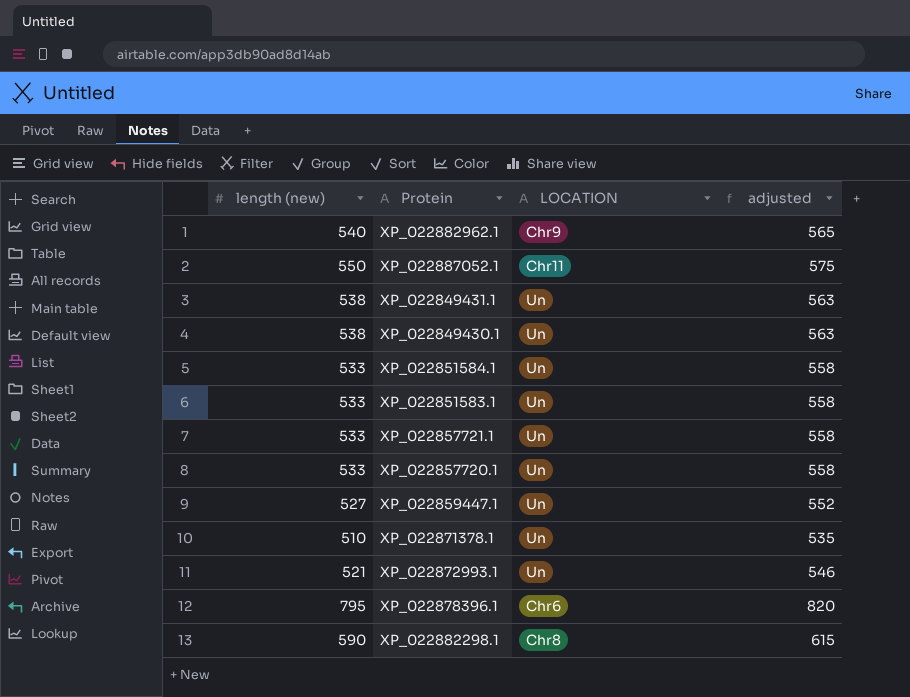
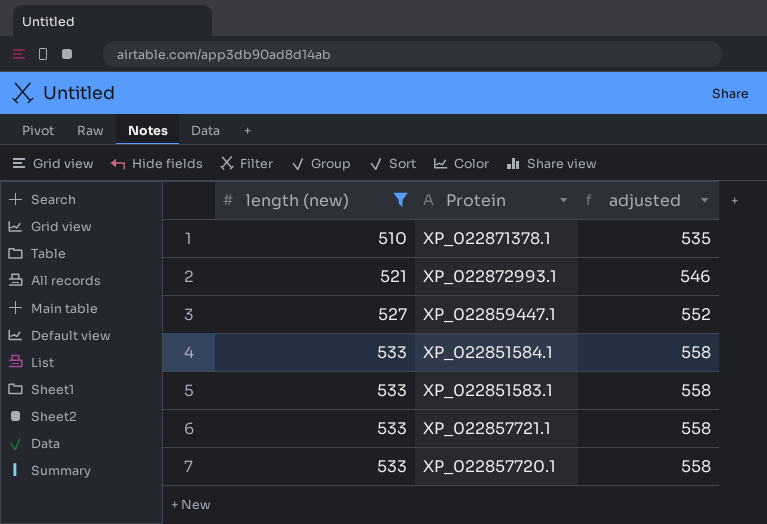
filter: none -> length (new) <= 533
row order: none -> length (new) ascending
column LOCATION | position: 3 -> none

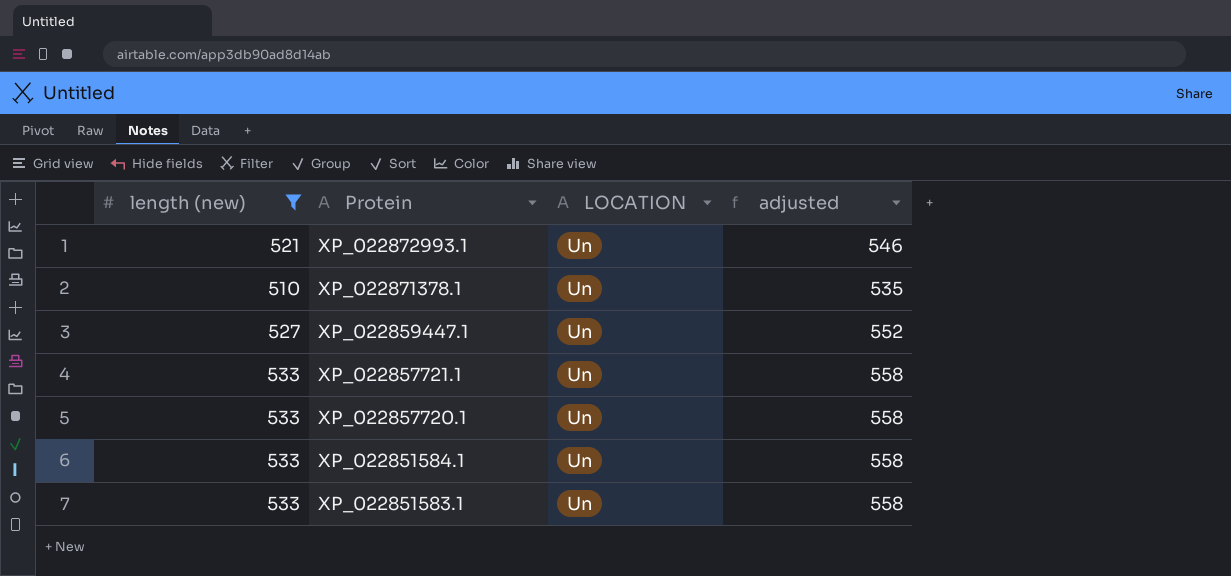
row order: length (new) ascending -> Protein descending
column LOCATION | position: none -> 3

